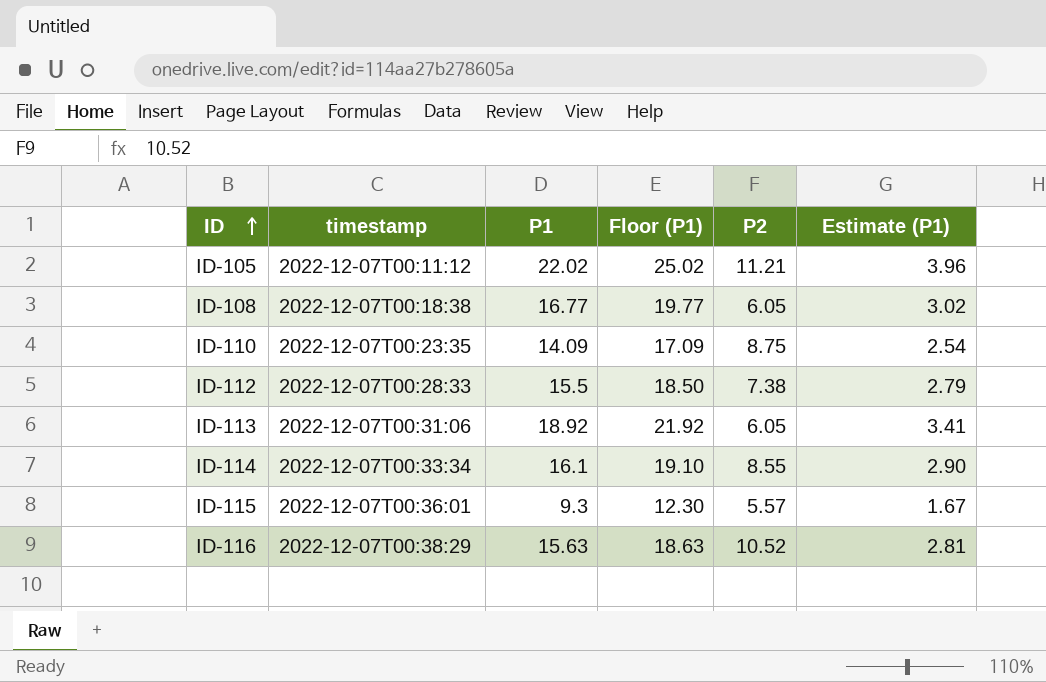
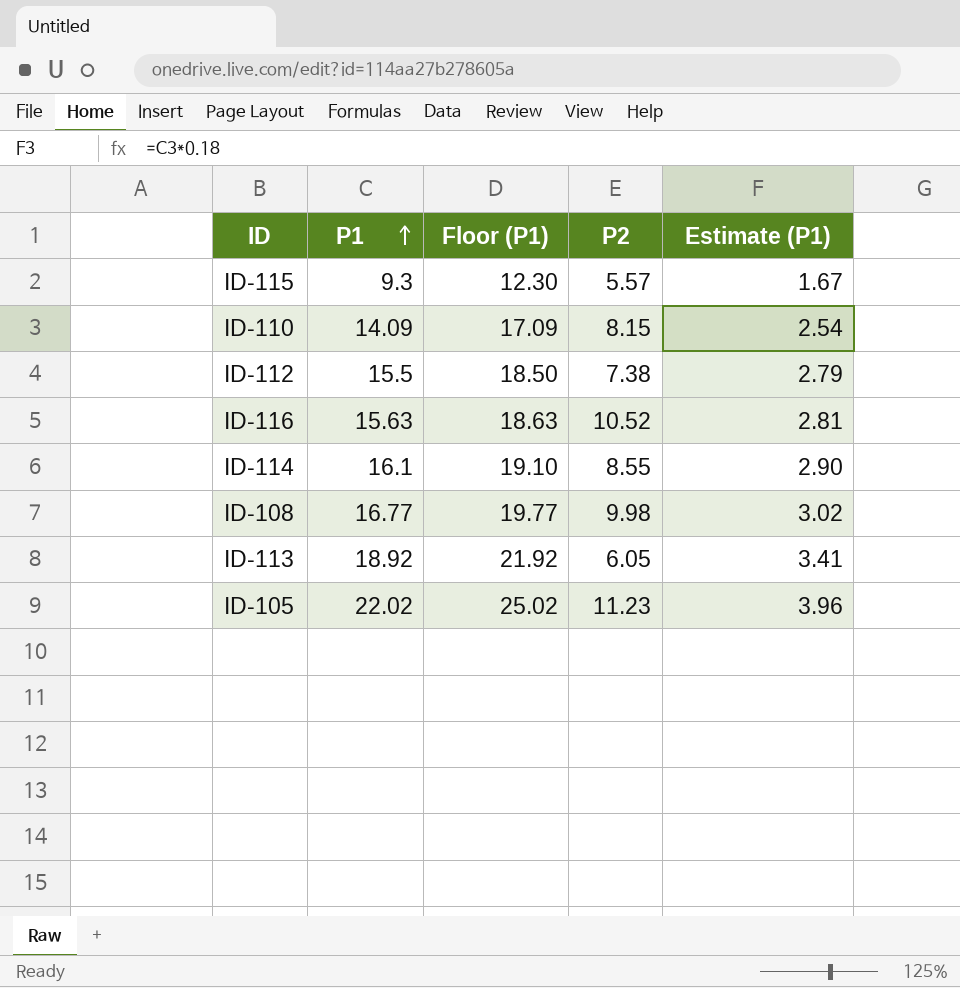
row order: ID ascending -> P1 ascending
column timestamp | position: 2 -> none
ID-110 | P2: 8.75 -> 8.15
ID-108 | P2: 6.05 -> 9.98
ID-105 | P2: 11.21 -> 11.23

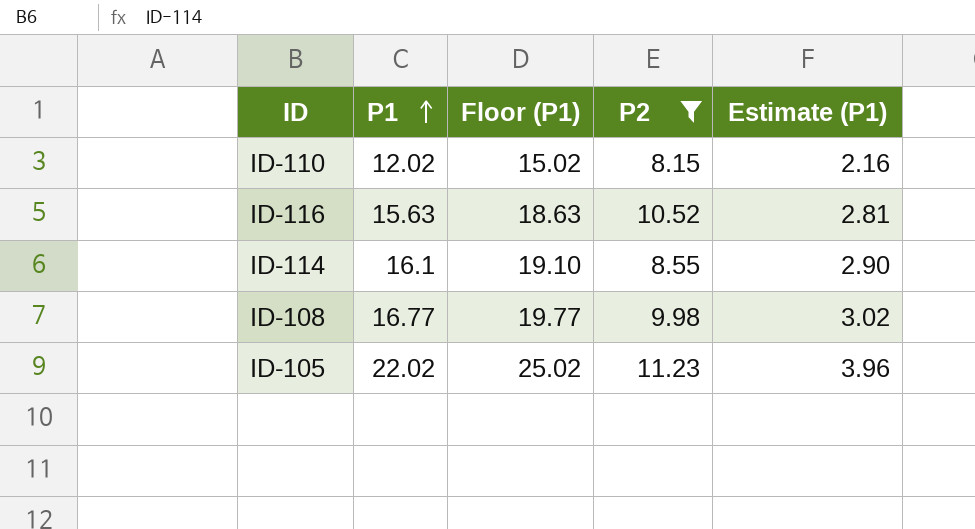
filter: none -> P2 >= 8.15
ID-110 | P1: 14.09 -> 12.02
ID-110 | Floor (P1): 17.09 -> 15.02
ID-110 | Estimate (P1): 2.54 -> 2.16

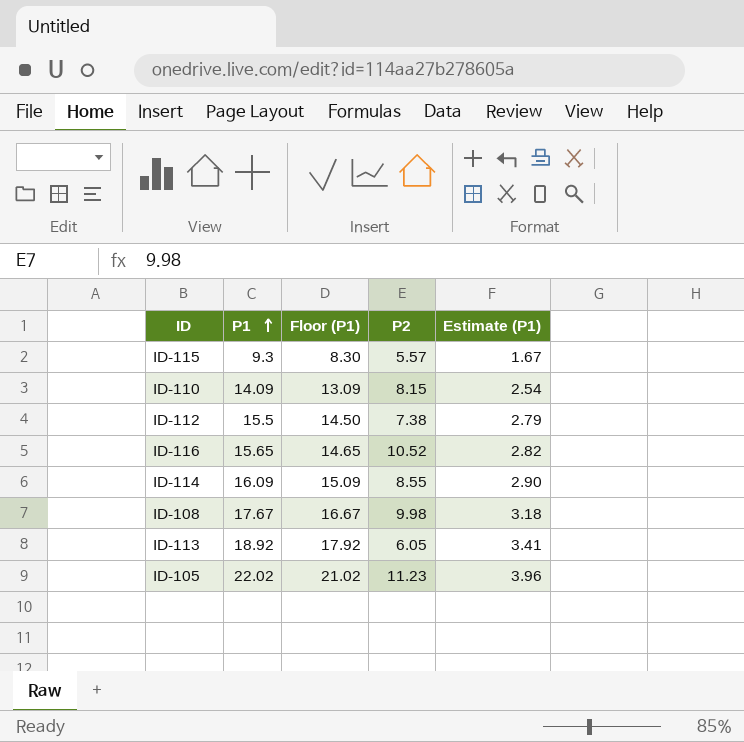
filter: P2 >= 8.15 -> none
column Floor (P1) | formula: [P1] + 3 -> [P1] - 1
ID-110 | P1: 12.02 -> 14.09
ID-110 | Estimate (P1): 2.16 -> 2.54
ID-116 | P1: 15.63 -> 15.65
ID-116 | Estimate (P1): 2.81 -> 2.82
ID-114 | P1: 16.1 -> 16.09
ID-108 | P1: 16.77 -> 17.67
ID-108 | Estimate (P1): 3.02 -> 3.18

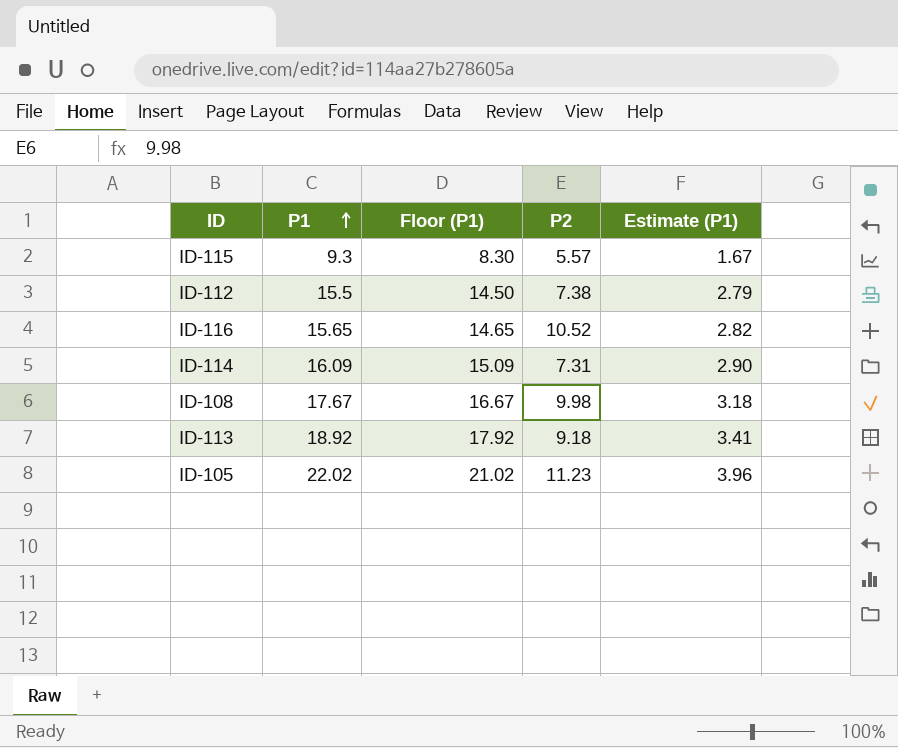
row ID-110: 14.09 | 13.09 | 8.15 | 2.54 -> none
ID-114 | P2: 8.55 -> 7.31
ID-113 | P2: 6.05 -> 9.18

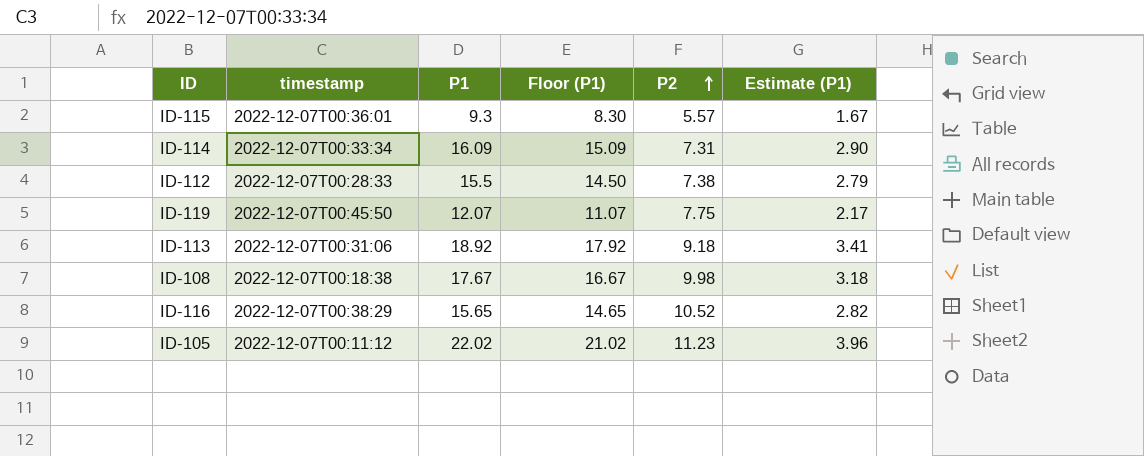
row order: P1 ascending -> P2 ascending
column timestamp | position: none -> 2
row ID-119: none -> 2022-12-07T00:45:50 | 12.07 | 11.07 | 7.75 | 2.17

